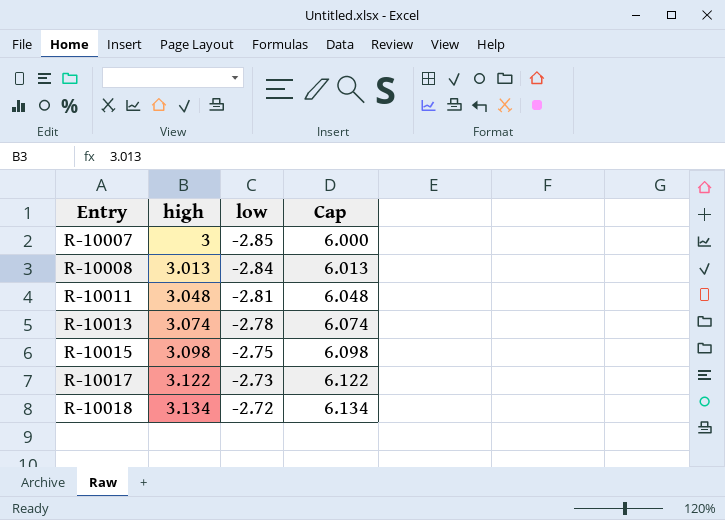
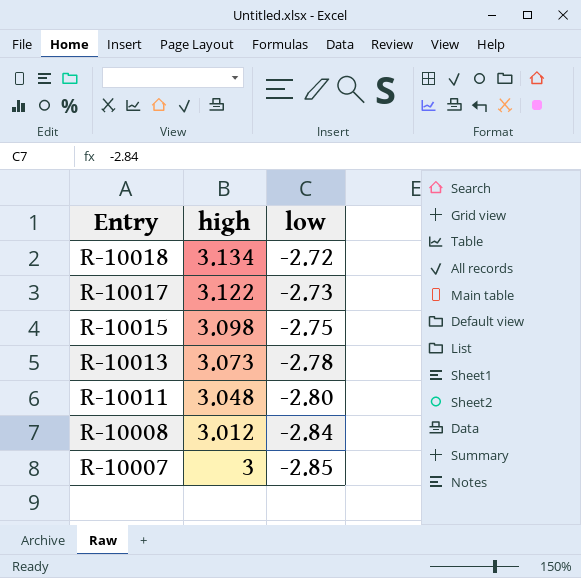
row order: Entry ascending -> Entry descending
column Cap | formula: [high] + 3 -> none
R-10013 | high: 3.074 -> 3.073
R-10011 | low: -2.81 -> -2.80
R-10008 | high: 3.013 -> 3.012

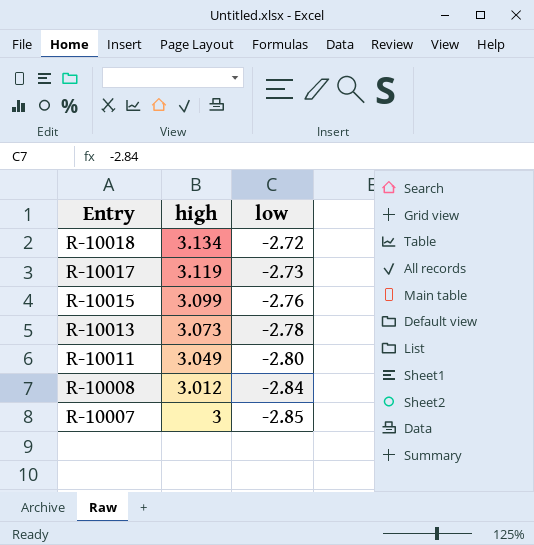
R-10017 | high: 3.122 -> 3.119
R-10015 | high: 3.098 -> 3.099
R-10015 | low: -2.75 -> -2.76
R-10011 | high: 3.048 -> 3.049

